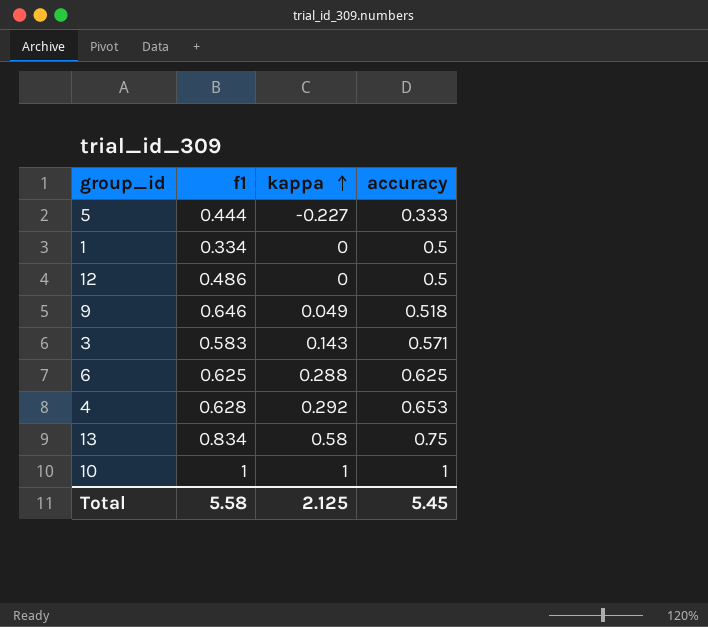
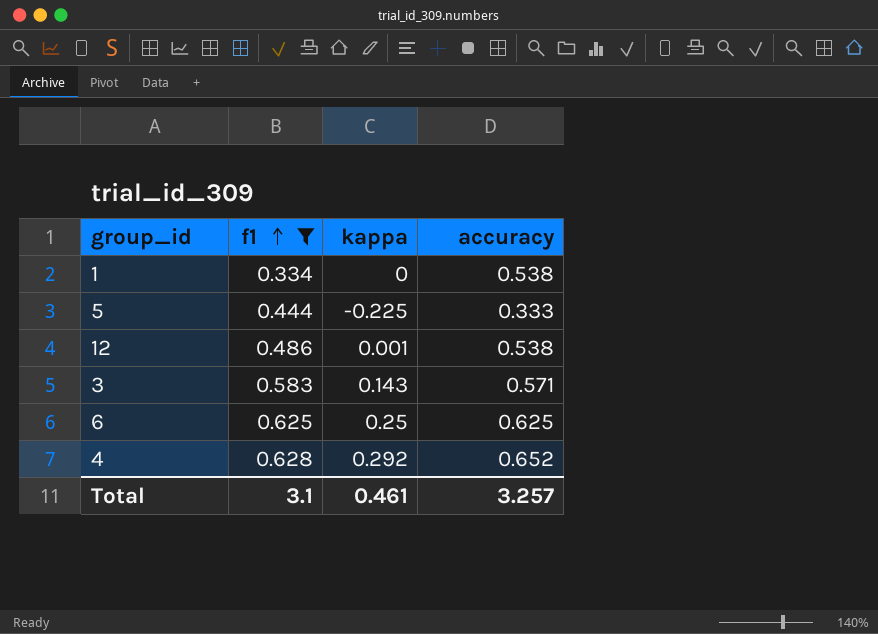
filter: none -> f1 <= 0.628
row order: kappa ascending -> f1 ascending
1 | accuracy: 0.5 -> 0.538
5 | kappa: -0.227 -> -0.225
12 | kappa: 0 -> 0.001
12 | accuracy: 0.5 -> 0.538
6 | kappa: 0.288 -> 0.25
4 | accuracy: 0.653 -> 0.652
Total | f1: 5.58 -> 3.1
Total | kappa: 2.125 -> 0.461
Total | accuracy: 5.45 -> 3.257

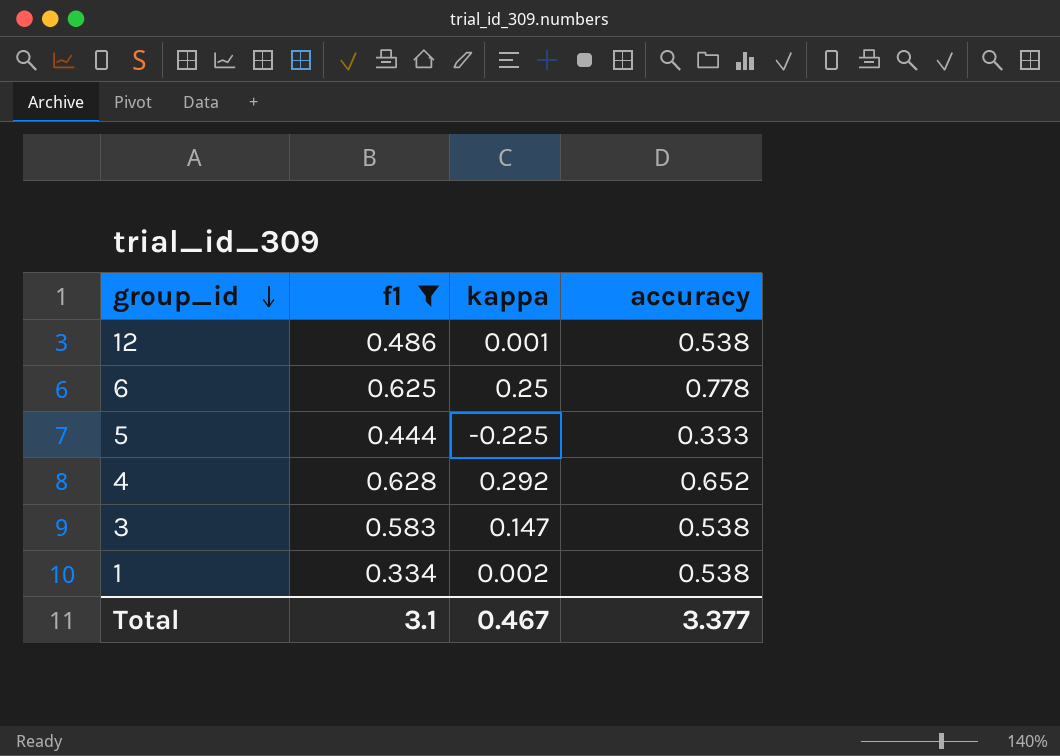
row order: f1 ascending -> group_id descending
6 | accuracy: 0.625 -> 0.778
3 | kappa: 0.143 -> 0.147
3 | accuracy: 0.571 -> 0.538
1 | kappa: 0 -> 0.002
Total | kappa: 0.461 -> 0.467
Total | accuracy: 3.257 -> 3.377

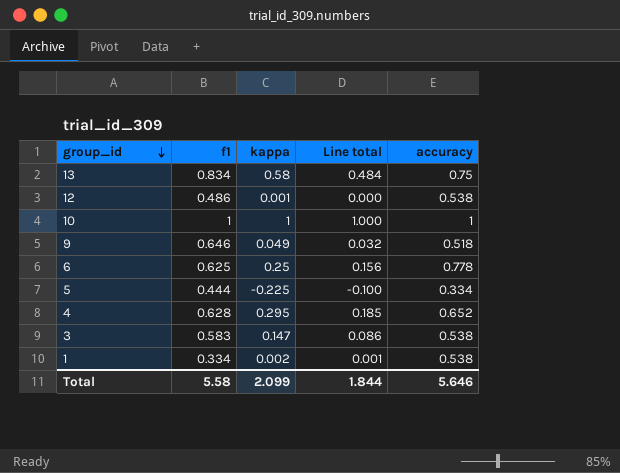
filter: f1 <= 0.628 -> none
column Line total | formula: none -> [f1] * [kappa]
5 | accuracy: 0.333 -> 0.334
4 | kappa: 0.292 -> 0.295
Total | f1: 3.1 -> 5.58
Total | kappa: 0.467 -> 2.099
Total | accuracy: 3.377 -> 5.646

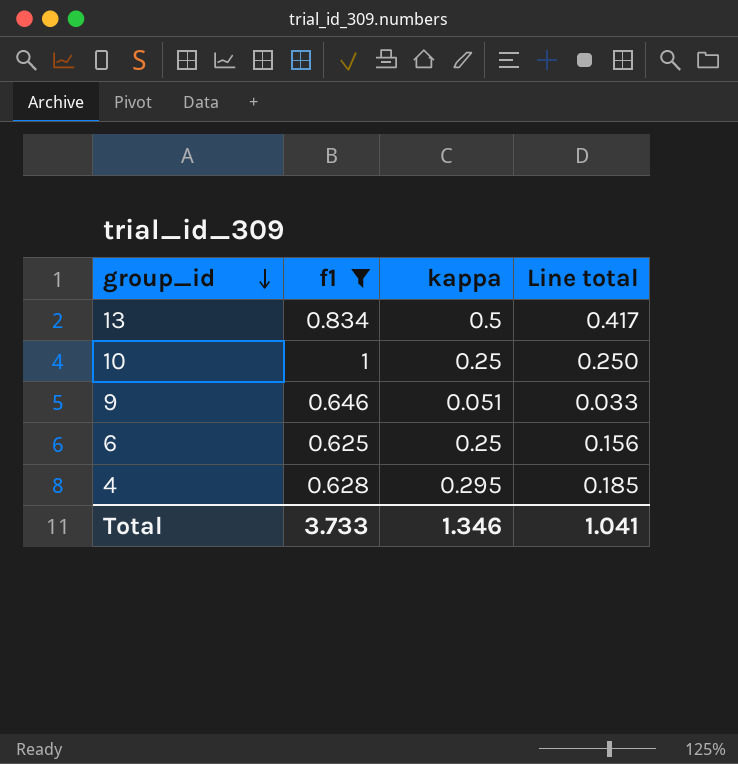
filter: none -> f1 >= 0.625
column accuracy | position: 5 -> none
13 | kappa: 0.58 -> 0.5
13 | Line total: 0.484 -> 0.417
10 | kappa: 1 -> 0.25
10 | Line total: 1.000 -> 0.250
9 | kappa: 0.049 -> 0.051
9 | Line total: 0.032 -> 0.033
Total | f1: 5.58 -> 3.733
Total | kappa: 2.099 -> 1.346
Total | Line total: 1.844 -> 1.041

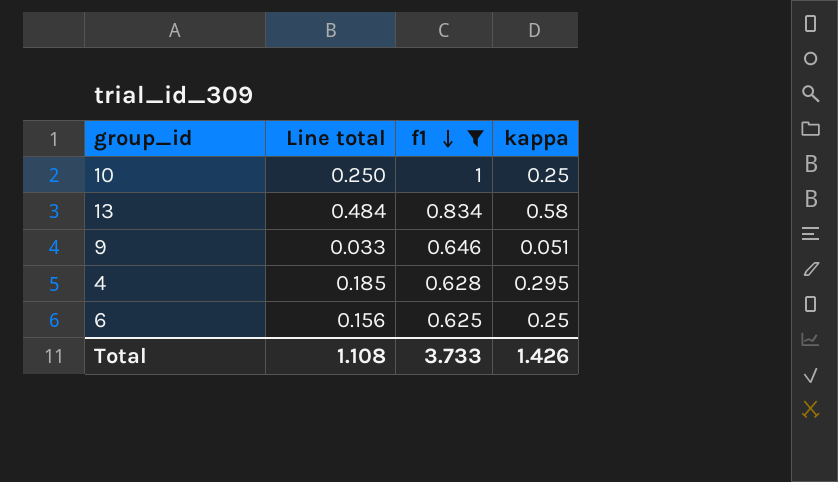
row order: group_id descending -> f1 descending
column Line total | position: 4 -> 2
13 | Line total: 0.417 -> 0.484
13 | kappa: 0.5 -> 0.58
Total | Line total: 1.041 -> 1.108
Total | kappa: 1.346 -> 1.426

